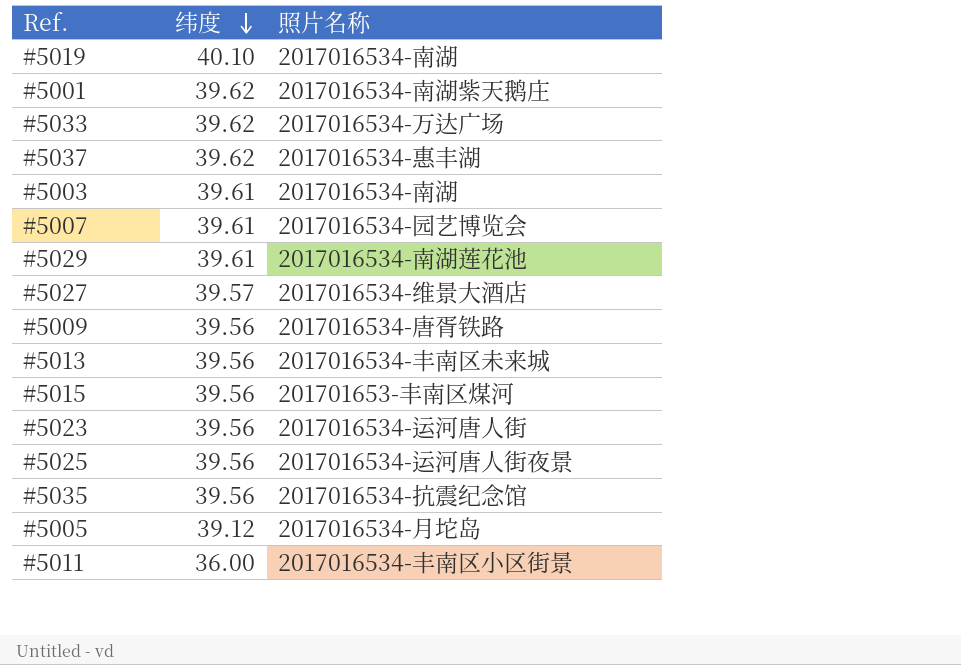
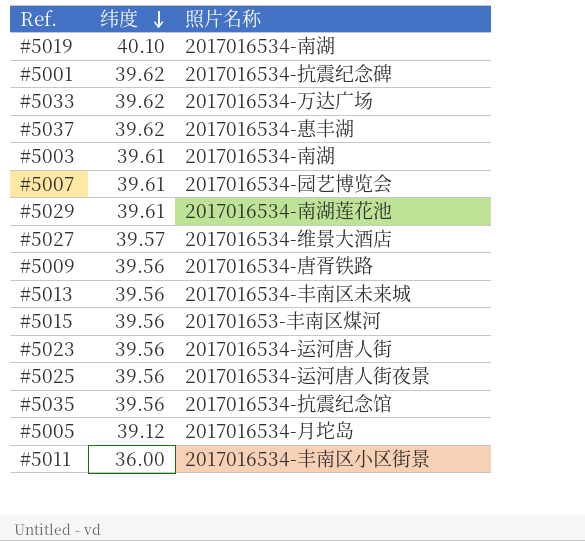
#5001 | 照片名称: 2017016534-南湖紫天鹅庄 -> 2017016534-抗震纪念碑

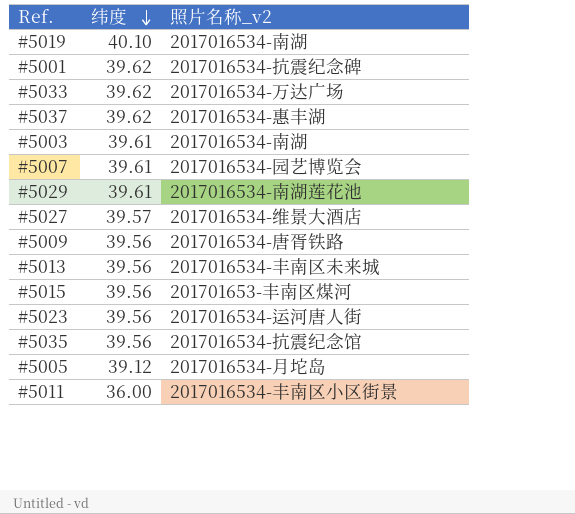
column name: 照片名称 -> 照片名称_v2
row #5025: 39.56 | 2017016534-运河唐人街夜景 -> none

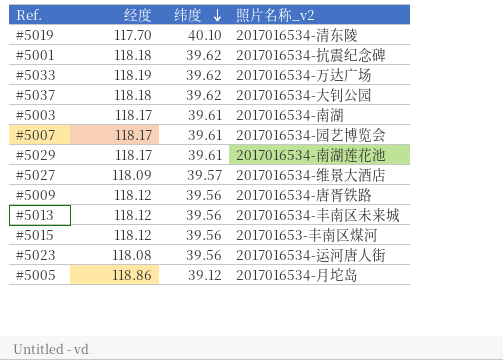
column 经度 | position: none -> 2
row #5035: 39.56 | 2017016534-抗震纪念馆 -> none
row #5011: 36.00 | 2017016534-丰南区小区街景 -> none
#5019 | 照片名称_v2: 2017016534-南湖 -> 2017016534-清东陵
#5037 | 照片名称_v2: 2017016534-惠丰湖 -> 2017016534-大钊公园

